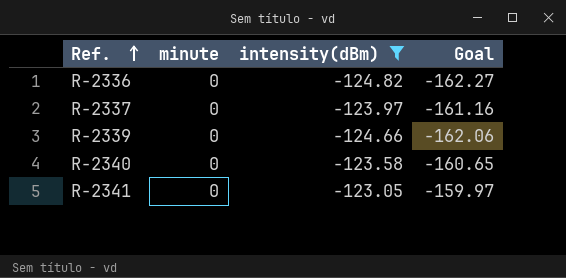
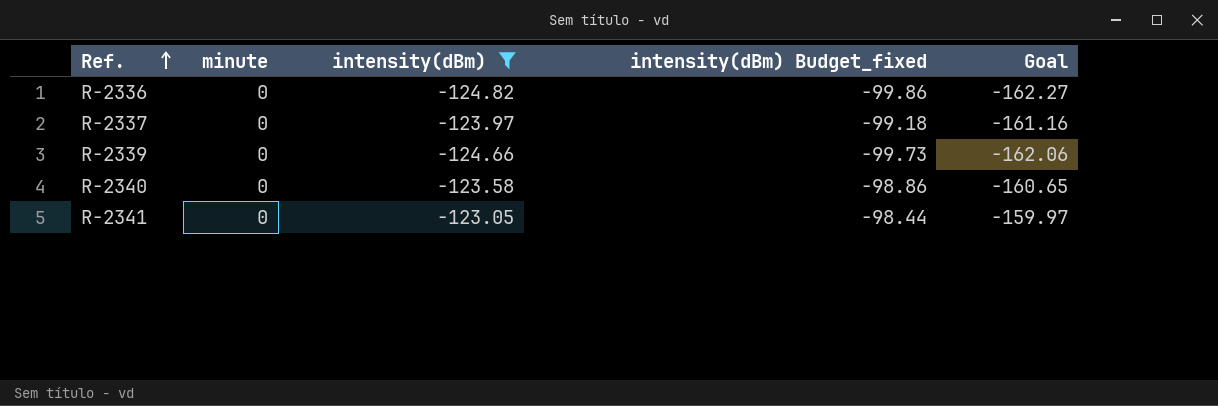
column intensity(dBm) Budget_fixed | formula: none -> [intensity(dBm)] * 0.8

